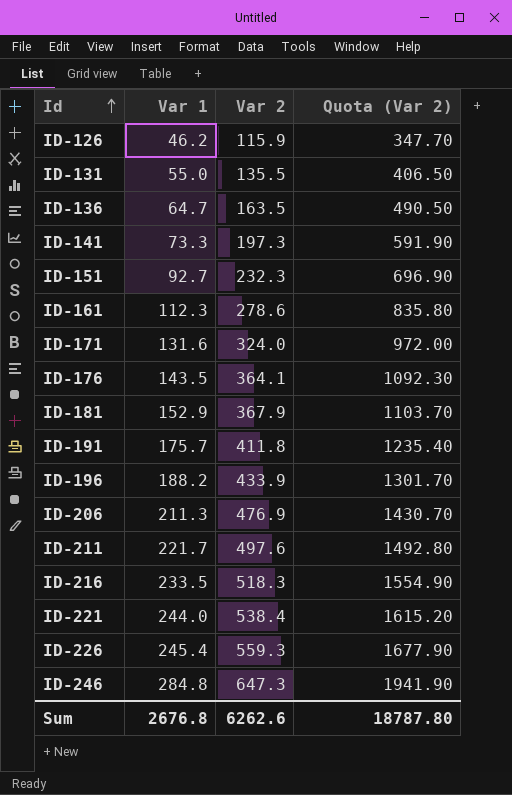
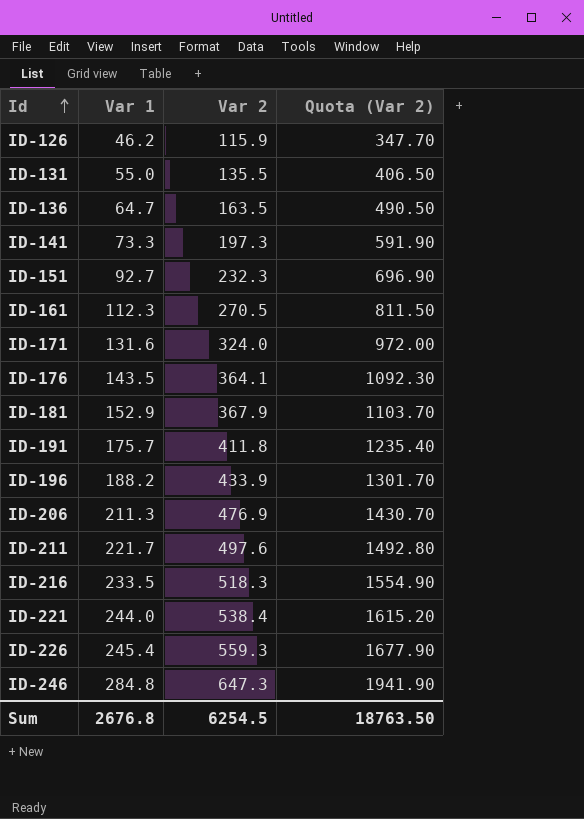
ID-161 | Var 2: 278.6 -> 270.5
ID-161 | Quota (Var 2): 835.80 -> 811.50
Sum | Var 2: 6262.6 -> 6254.5
Sum | Quota (Var 2): 18787.80 -> 18763.50

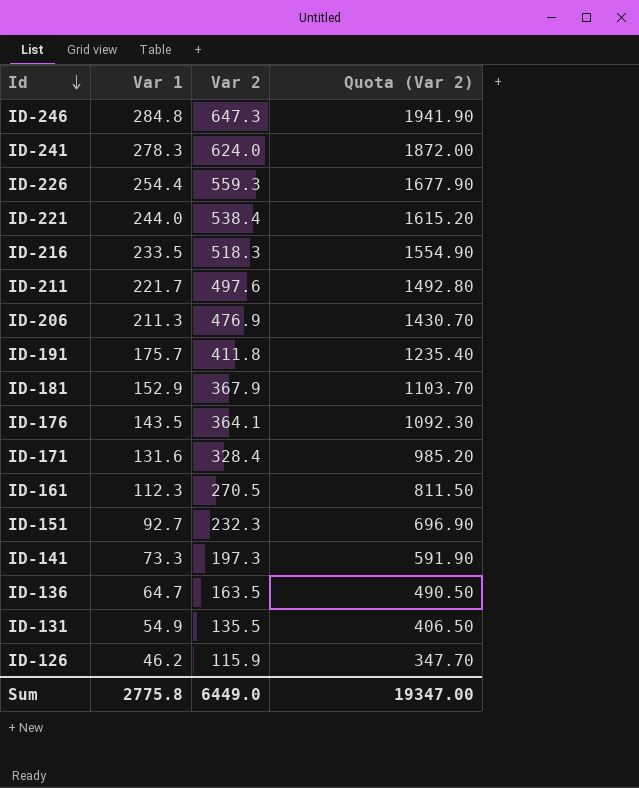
row order: Id ascending -> Id descending
row ID-196: 188.2 | 433.9 | 1301.70 -> none
row ID-241: none -> 278.3 | 624.0 | 1872.00
ID-226 | Var 1: 245.4 -> 254.4
ID-171 | Var 2: 324.0 -> 328.4
ID-171 | Quota (Var 2): 972.00 -> 985.20
ID-131 | Var 1: 55.0 -> 54.9
Sum | Var 1: 2676.8 -> 2775.8
Sum | Var 2: 6254.5 -> 6449.0
Sum | Quota (Var 2): 18763.50 -> 19347.00

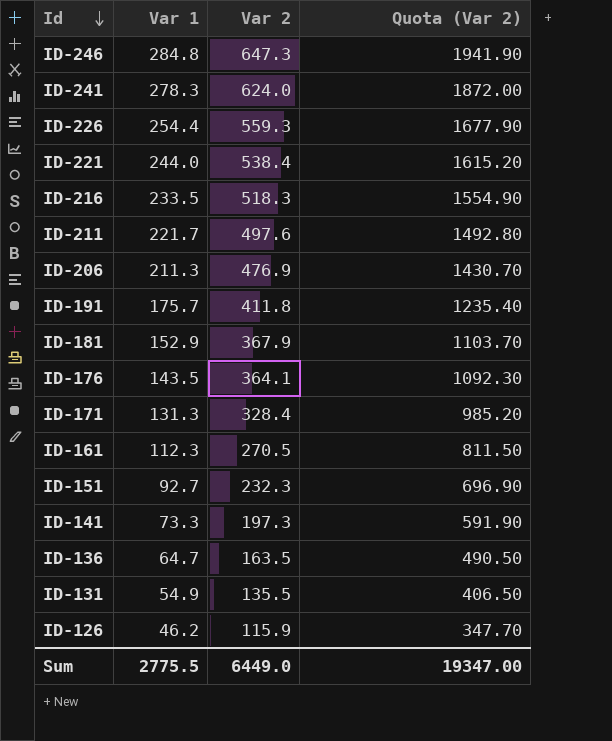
ID-171 | Var 1: 131.6 -> 131.3
Sum | Var 1: 2775.8 -> 2775.5

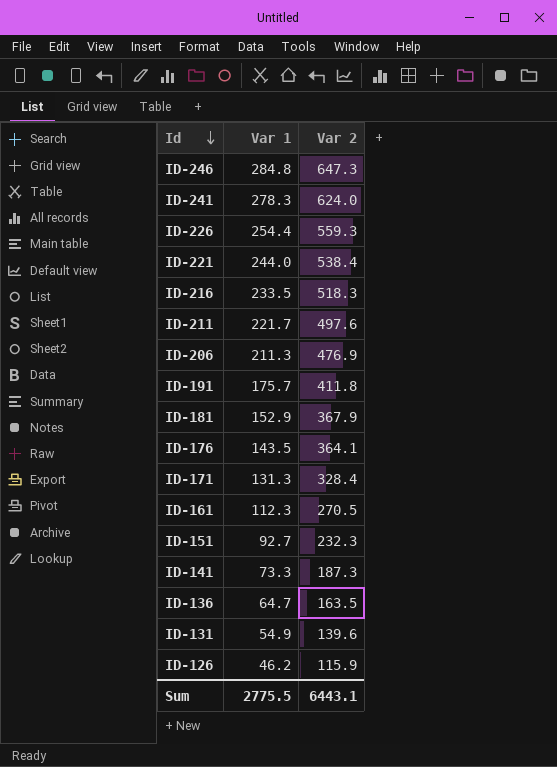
column Quota (Var 2) | formula: [Var 2] * 3 -> none
ID-141 | Var 2: 197.3 -> 187.3
ID-131 | Var 2: 135.5 -> 139.6
Sum | Var 2: 6449.0 -> 6443.1

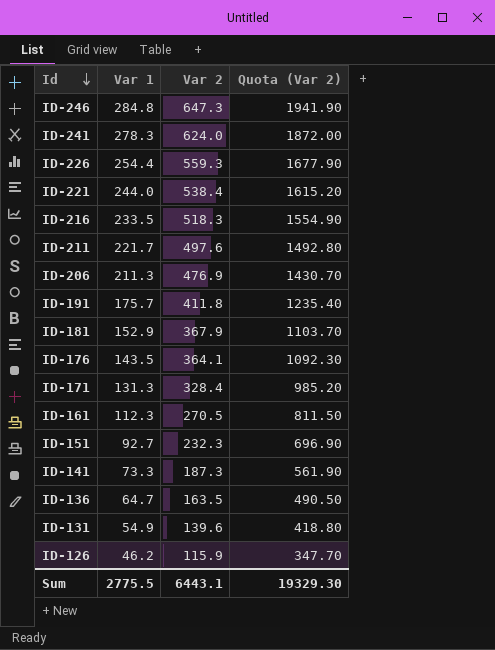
column Quota (Var 2) | formula: none -> [Var 2] * 3

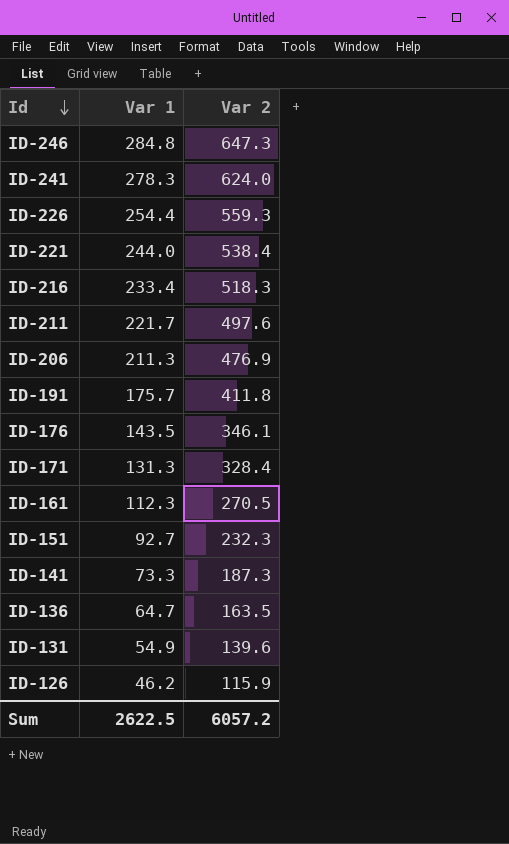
column Quota (Var 2) | formula: [Var 2] * 3 -> none
row ID-181: 152.9 | 367.9 | 1103.70 -> none
ID-216 | Var 1: 233.5 -> 233.4
ID-176 | Var 2: 364.1 -> 346.1
Sum | Var 1: 2775.5 -> 2622.5
Sum | Var 2: 6443.1 -> 6057.2

